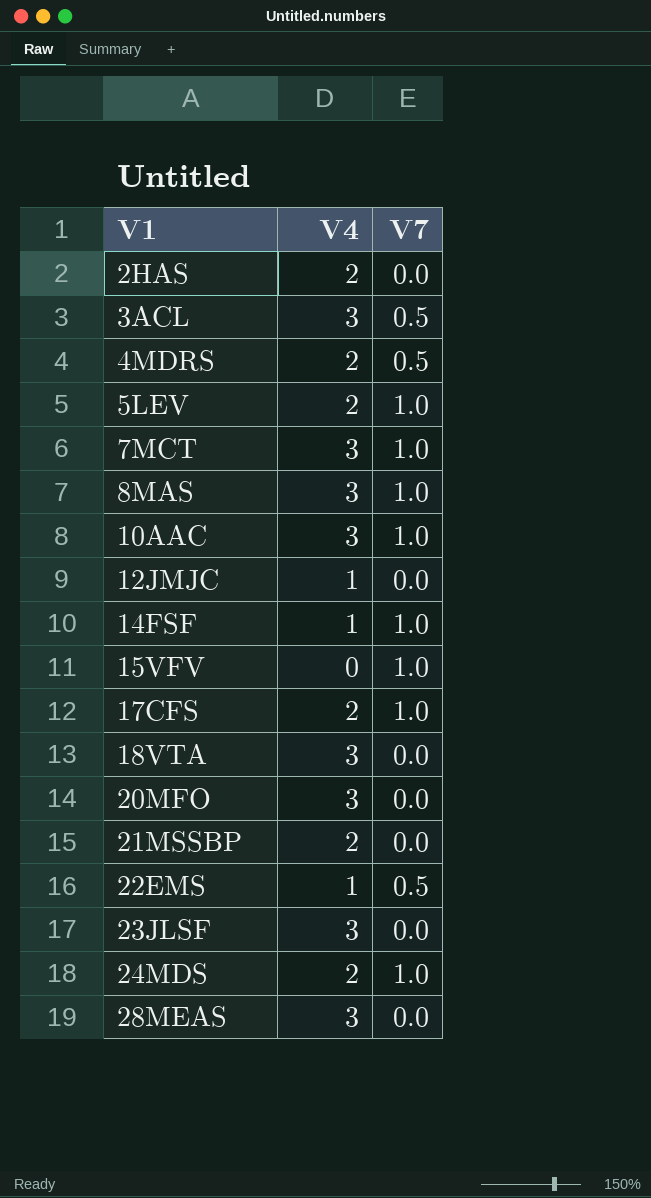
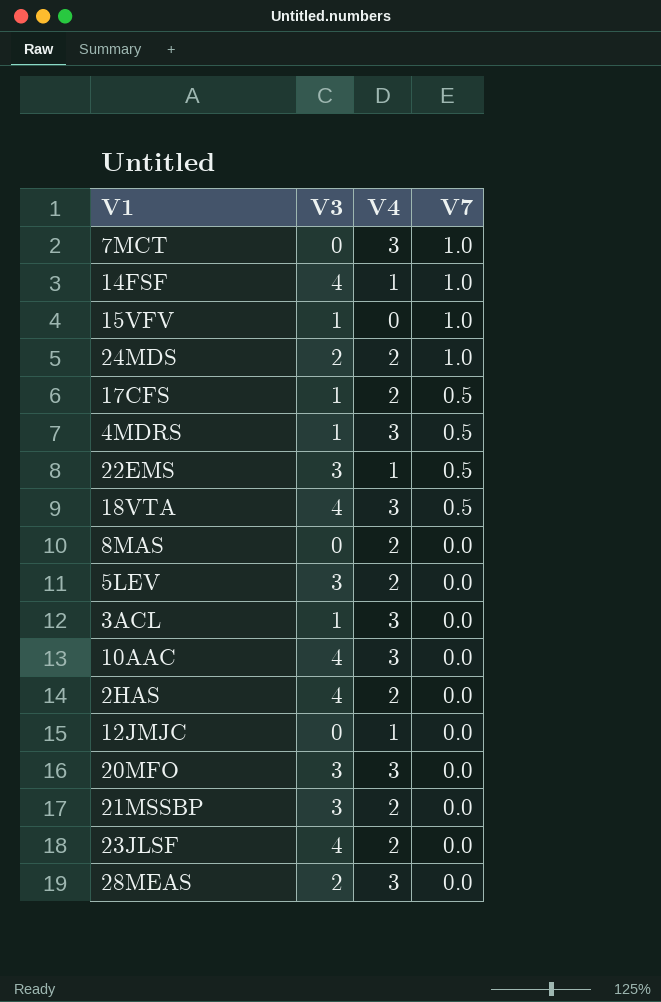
row order: V1 ascending -> V7 descending
column V3 | position: none -> 2
17CFS | V7: 1.0 -> 0.5
4MDRS | V4: 2 -> 3
18VTA | V7: 0.0 -> 0.5
8MAS | V4: 3 -> 2
8MAS | V7: 1.0 -> 0.0
5LEV | V7: 1.0 -> 0.0
3ACL | V7: 0.5 -> 0.0
10AAC | V7: 1.0 -> 0.0
23JLSF | V4: 3 -> 2

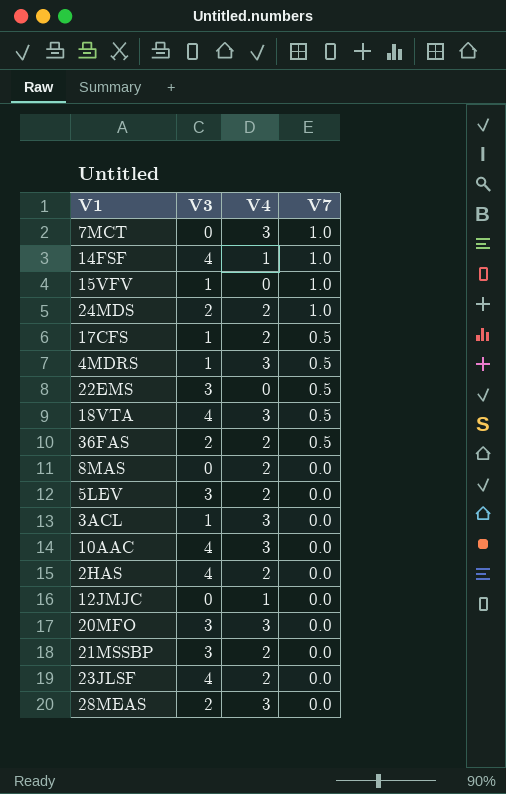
22EMS | V4: 1 -> 0
row 36FAS: none -> 2 | 2 | 0.5

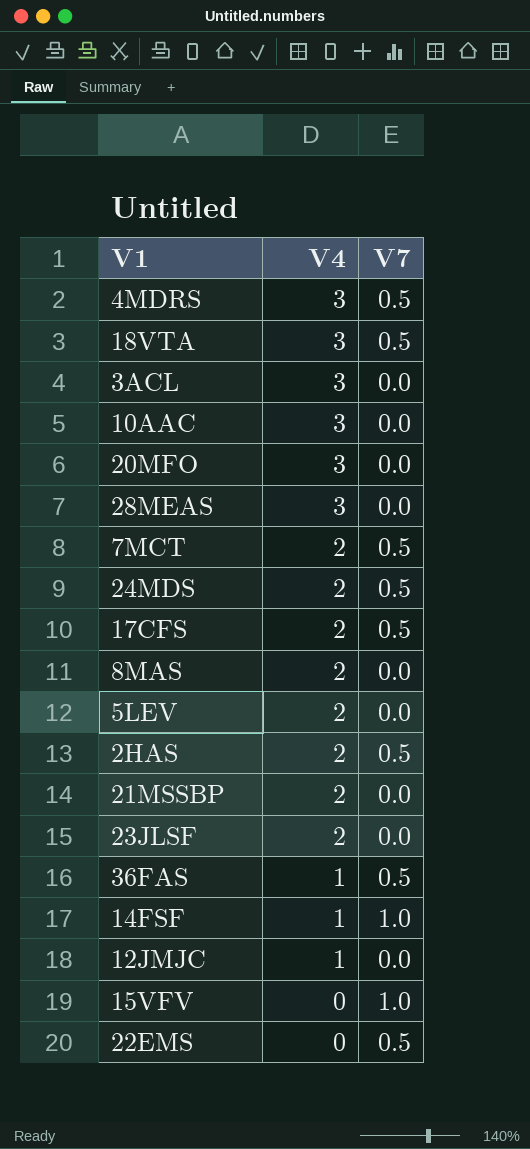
row order: V7 descending -> V4 descending
column V3 | position: 2 -> none
7MCT | V4: 3 -> 2
7MCT | V7: 1.0 -> 0.5
24MDS | V7: 1.0 -> 0.5
2HAS | V7: 0.0 -> 0.5
36FAS | V4: 2 -> 1

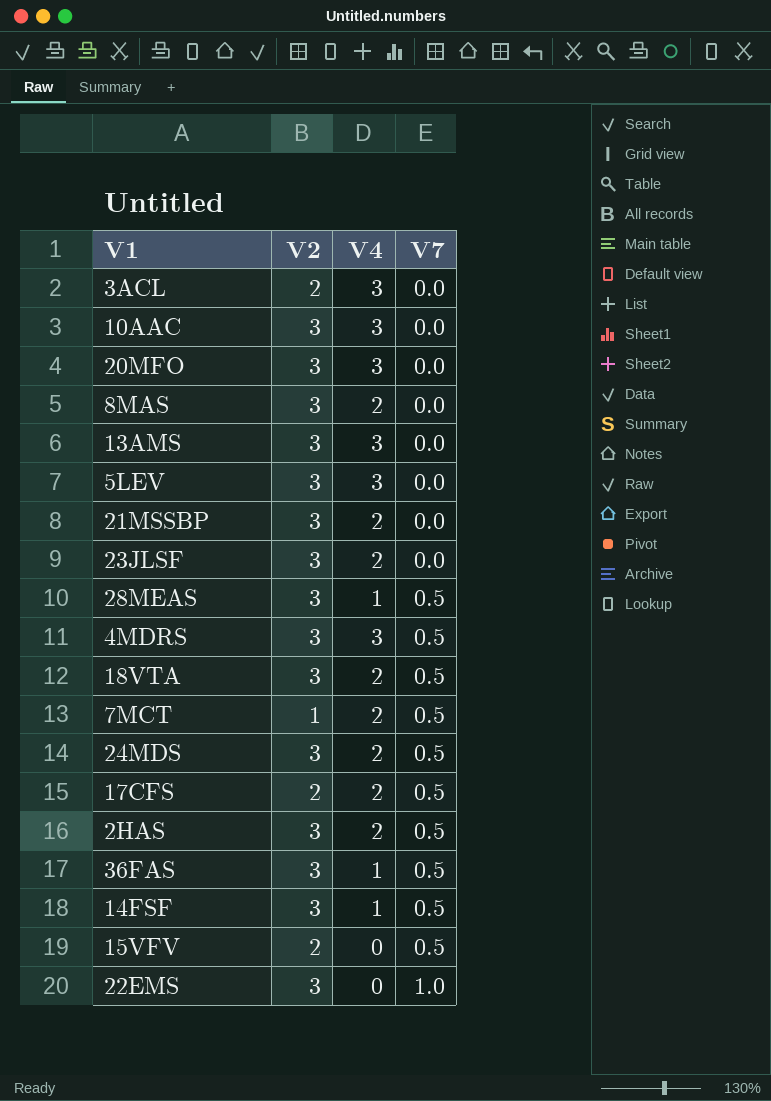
row order: V4 descending -> V7 ascending
column V2 | position: none -> 2
row 12JMJC: 1 | 0.0 -> none
row 13AMS: none -> 3 | 3 | 0.0
5LEV | V4: 2 -> 3
28MEAS | V4: 3 -> 1
28MEAS | V7: 0.0 -> 0.5
18VTA | V4: 3 -> 2
14FSF | V7: 1.0 -> 0.5
15VFV | V7: 1.0 -> 0.5
22EMS | V7: 0.5 -> 1.0

